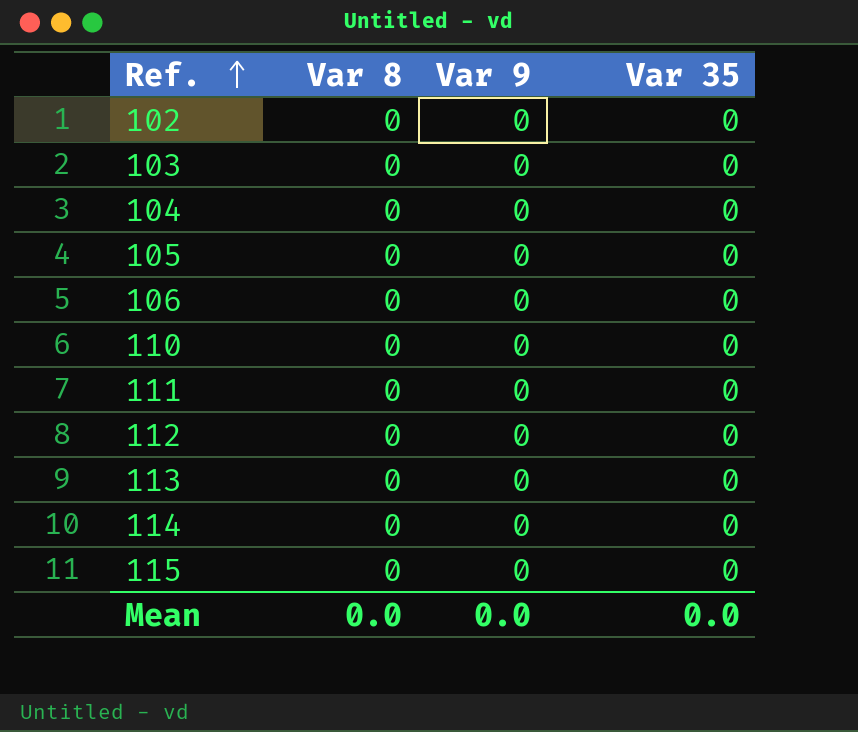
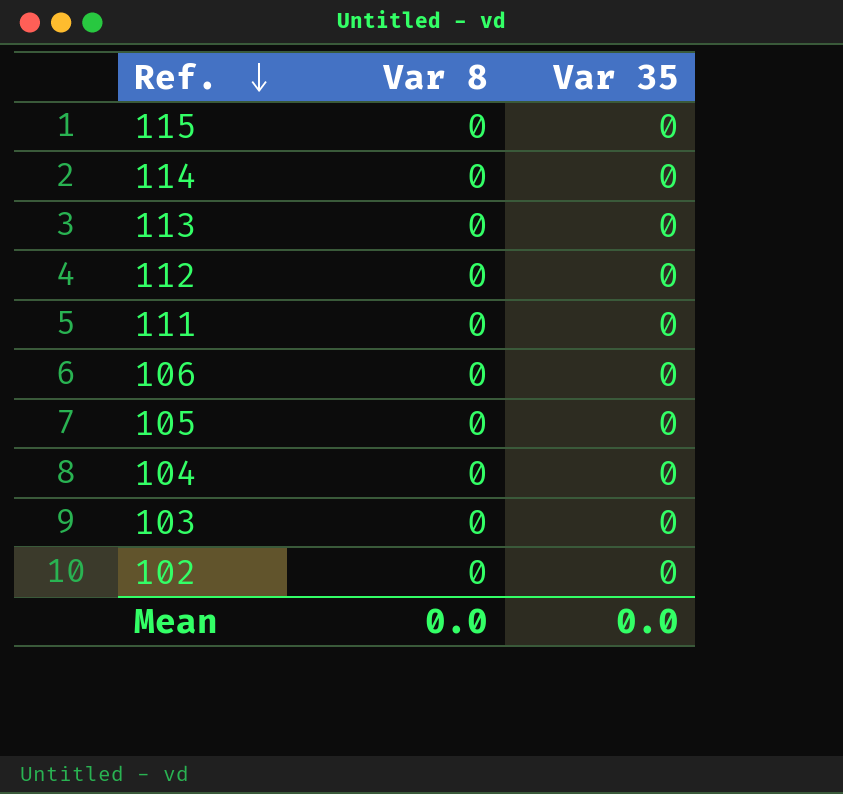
row order: Ref. ascending -> Ref. descending
column Var 9 | position: 3 -> none
row 110: 0 | 0 | 0 -> none

